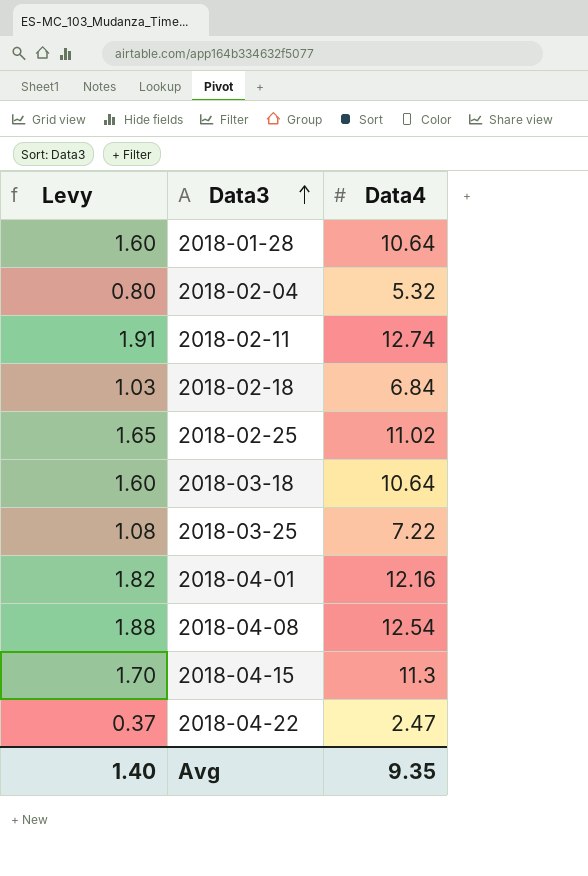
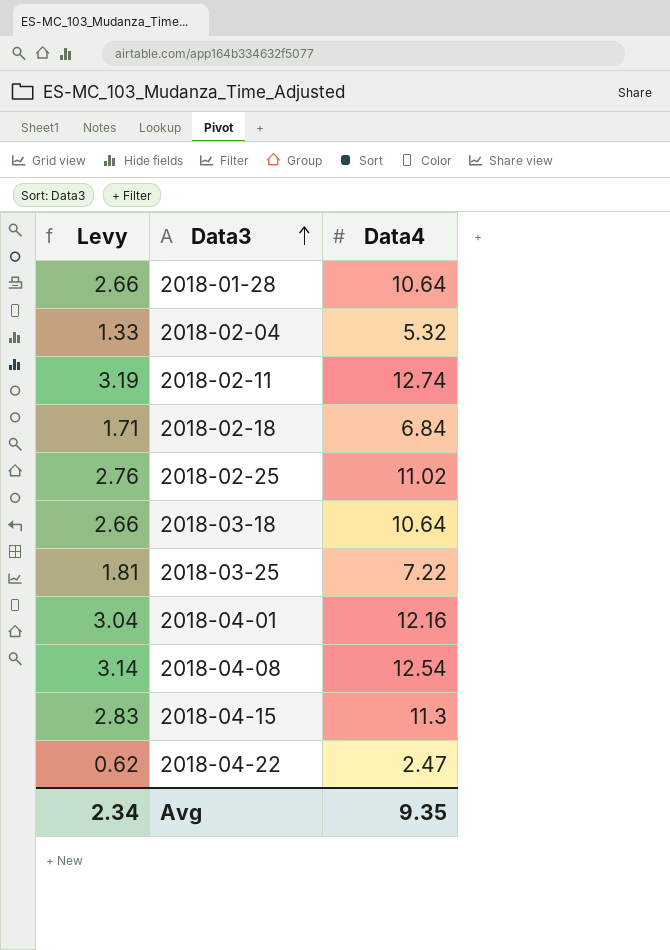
column Levy | formula: [Data4] * 0.15 -> [Data4] * 0.25
Avg | Levy: 1.40 -> 2.34

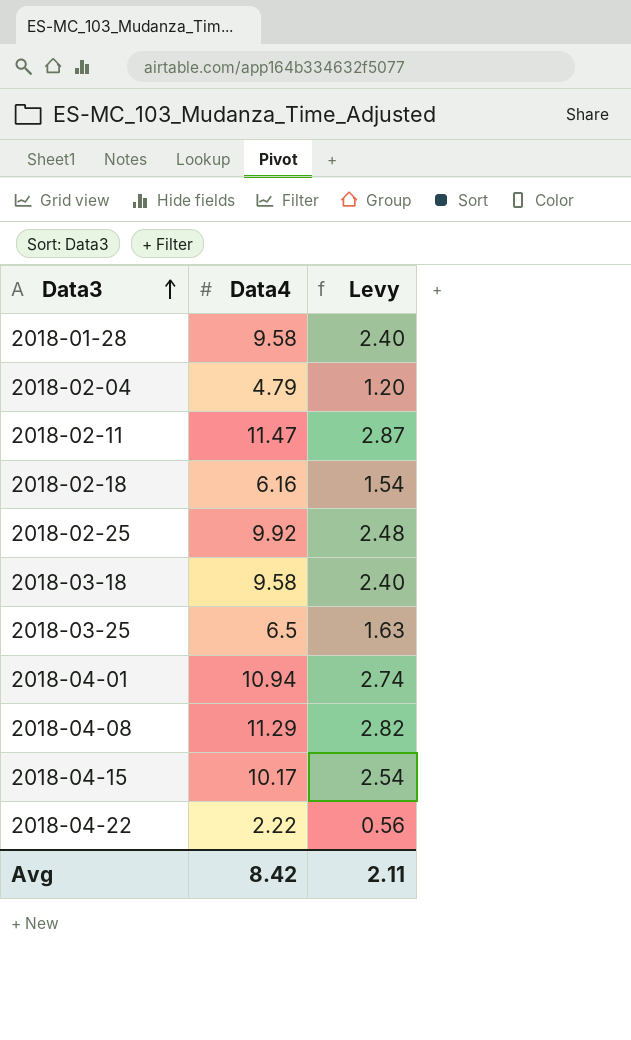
column Levy | position: 1 -> 3
2018-01-28 | Data4: 10.64 -> 9.58
2018-01-28 | Levy: 2.66 -> 2.40
2018-02-04 | Data4: 5.32 -> 4.79
2018-02-04 | Levy: 1.33 -> 1.20
2018-02-11 | Data4: 12.74 -> 11.47
2018-02-11 | Levy: 3.19 -> 2.87
2018-02-18 | Data4: 6.84 -> 6.16
2018-02-18 | Levy: 1.71 -> 1.54
2018-02-25 | Data4: 11.02 -> 9.92
2018-02-25 | Levy: 2.76 -> 2.48
2018-03-18 | Data4: 10.64 -> 9.58
2018-03-18 | Levy: 2.66 -> 2.40
2018-03-25 | Data4: 7.22 -> 6.5
2018-03-25 | Levy: 1.81 -> 1.63
2018-04-01 | Data4: 12.16 -> 10.94
2018-04-01 | Levy: 3.04 -> 2.74
2018-04-08 | Data4: 12.54 -> 11.29
2018-04-08 | Levy: 3.14 -> 2.82
2018-04-15 | Data4: 11.3 -> 10.17
2018-04-15 | Levy: 2.83 -> 2.54
2018-04-22 | Data4: 2.47 -> 2.22
2018-04-22 | Levy: 0.62 -> 0.56
Avg | Data4: 9.35 -> 8.42
Avg | Levy: 2.34 -> 2.11

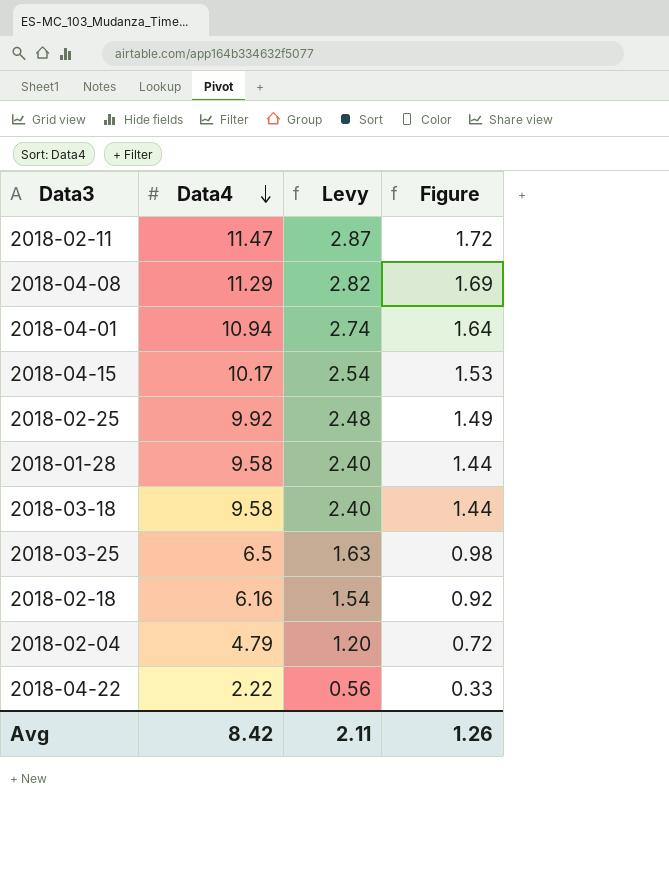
row order: Data3 ascending -> Data4 descending
column Figure | formula: none -> [Data4] * 0.15

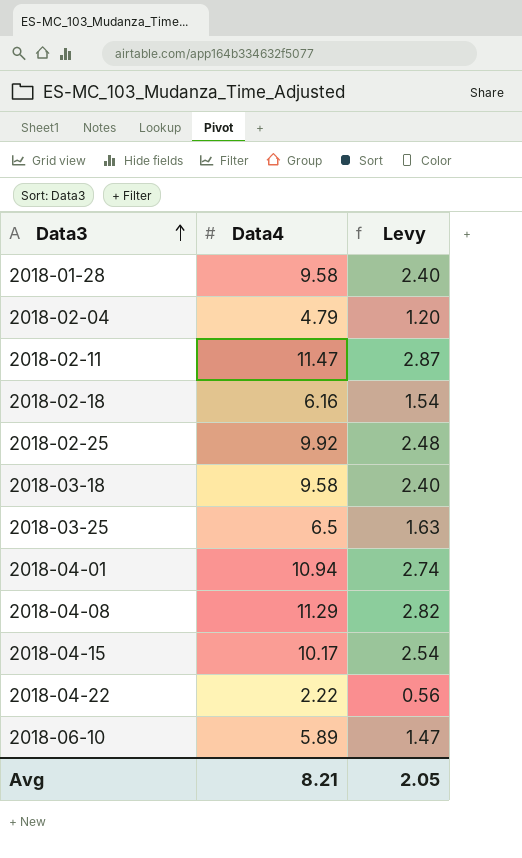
row order: Data4 descending -> Data3 ascending
column Figure | formula: [Data4] * 0.15 -> none
row 2018-06-10: none -> 5.89 | 1.47
Avg | Data4: 8.42 -> 8.21
Avg | Levy: 2.11 -> 2.05

